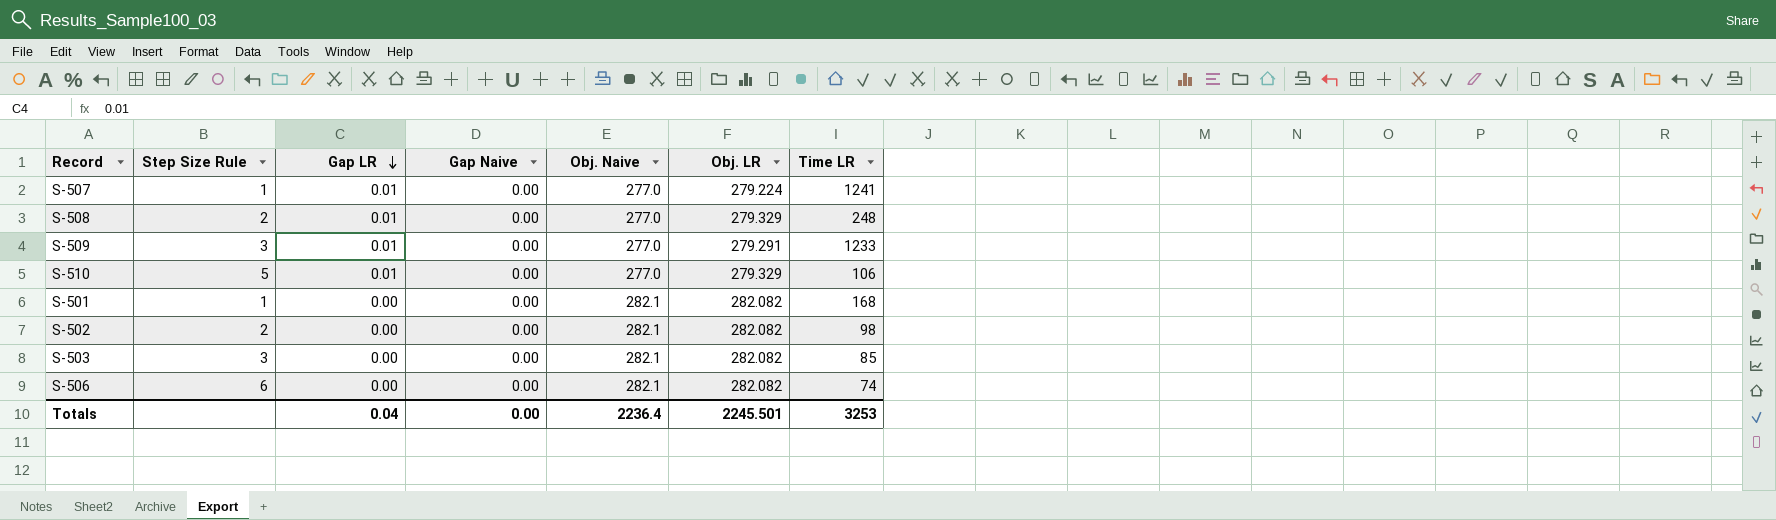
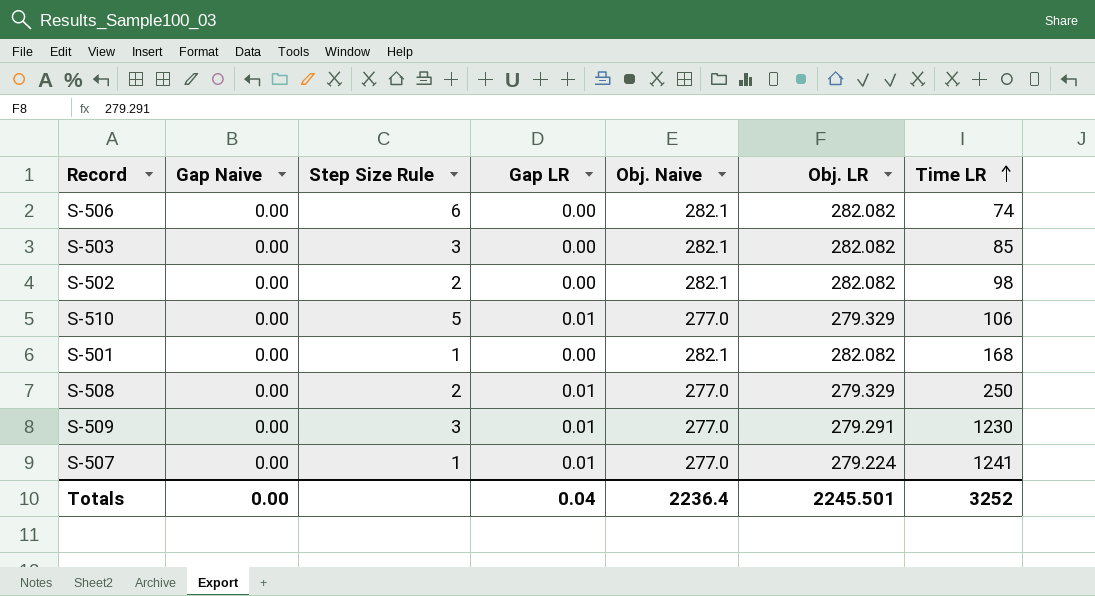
row order: Gap LR descending -> Time LR ascending
column Gap Naive | position: 4 -> 2
S-508 | Time LR: 248 -> 250
S-509 | Time LR: 1233 -> 1230
Totals | Time LR: 3253 -> 3252

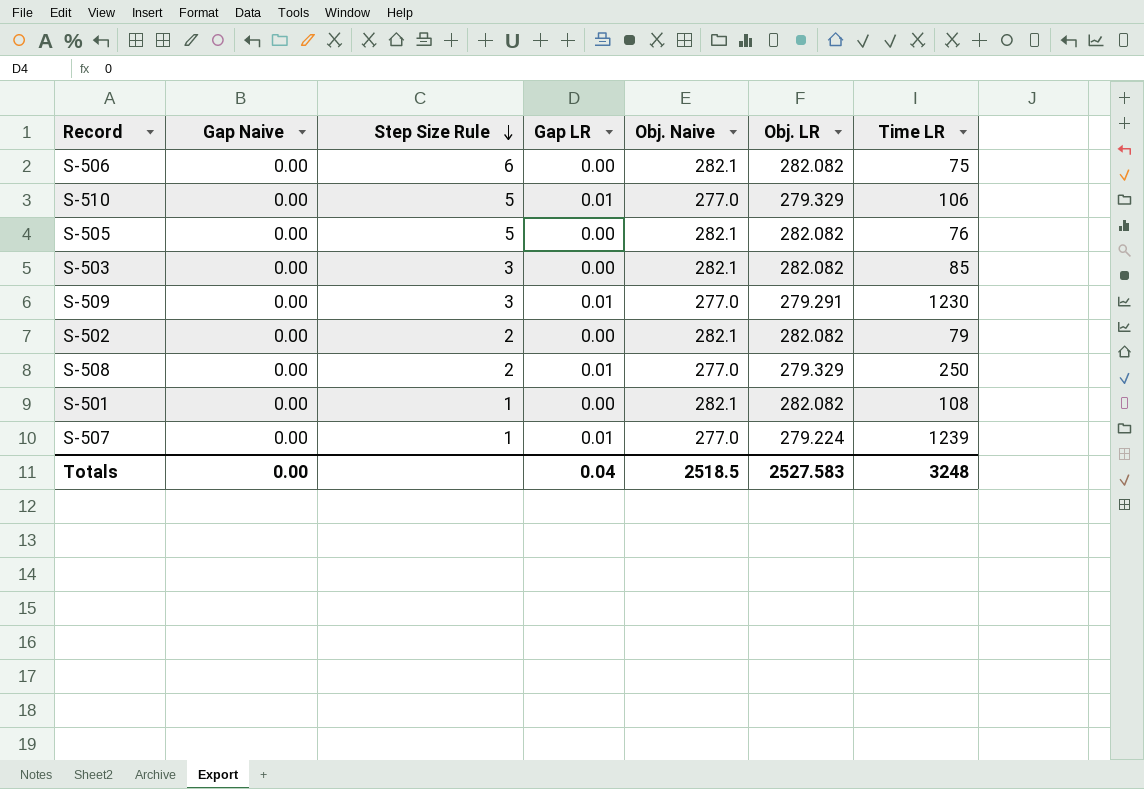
row order: Time LR ascending -> Step Size Rule descending
S-506 | Time LR: 74 -> 75
row S-505: none -> 0.00 | 5 | 0.00 | 282.1 | 282.082 | 76
S-502 | Time LR: 98 -> 79
S-501 | Time LR: 168 -> 108
S-507 | Time LR: 1241 -> 1239
Totals | Obj. Naive: 2236.4 -> 2518.5
Totals | Obj. LR: 2245.501 -> 2527.583
Totals | Time LR: 3252 -> 3248

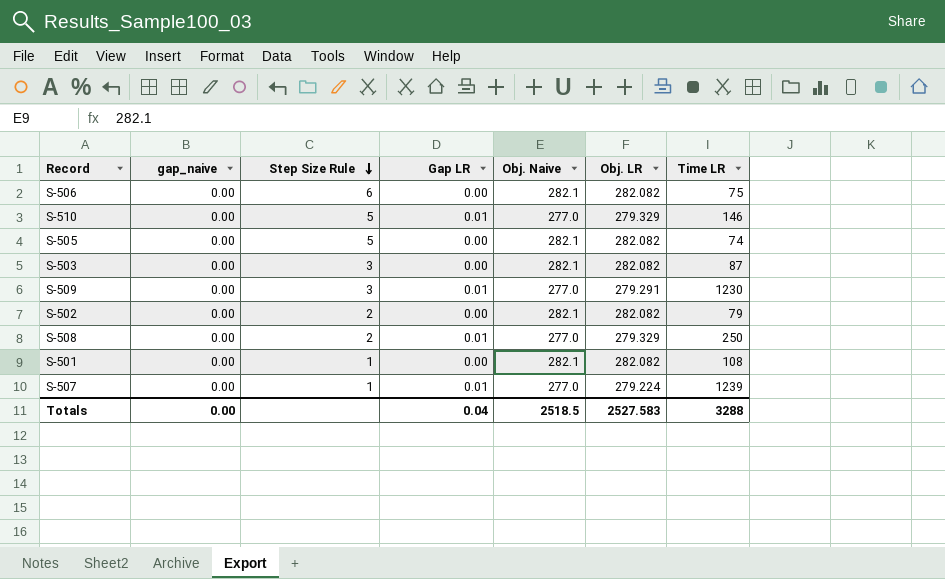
column name: Gap Naive -> gap_naive
S-510 | Time LR: 106 -> 146
S-505 | Time LR: 76 -> 74
S-503 | Time LR: 85 -> 87
Totals | Time LR: 3248 -> 3288

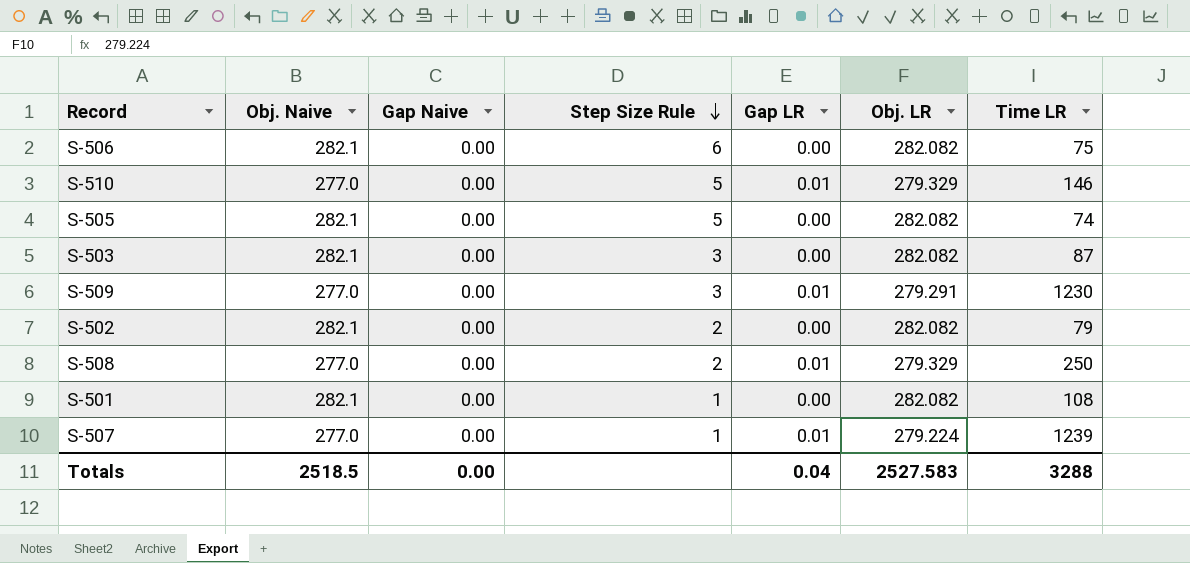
column Obj. Naive | position: 5 -> 2
column name: gap_naive -> Gap Naive

